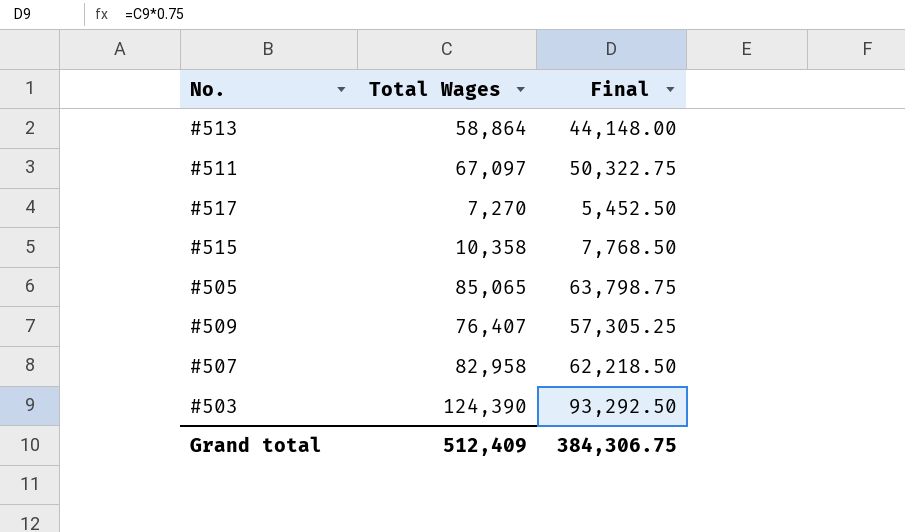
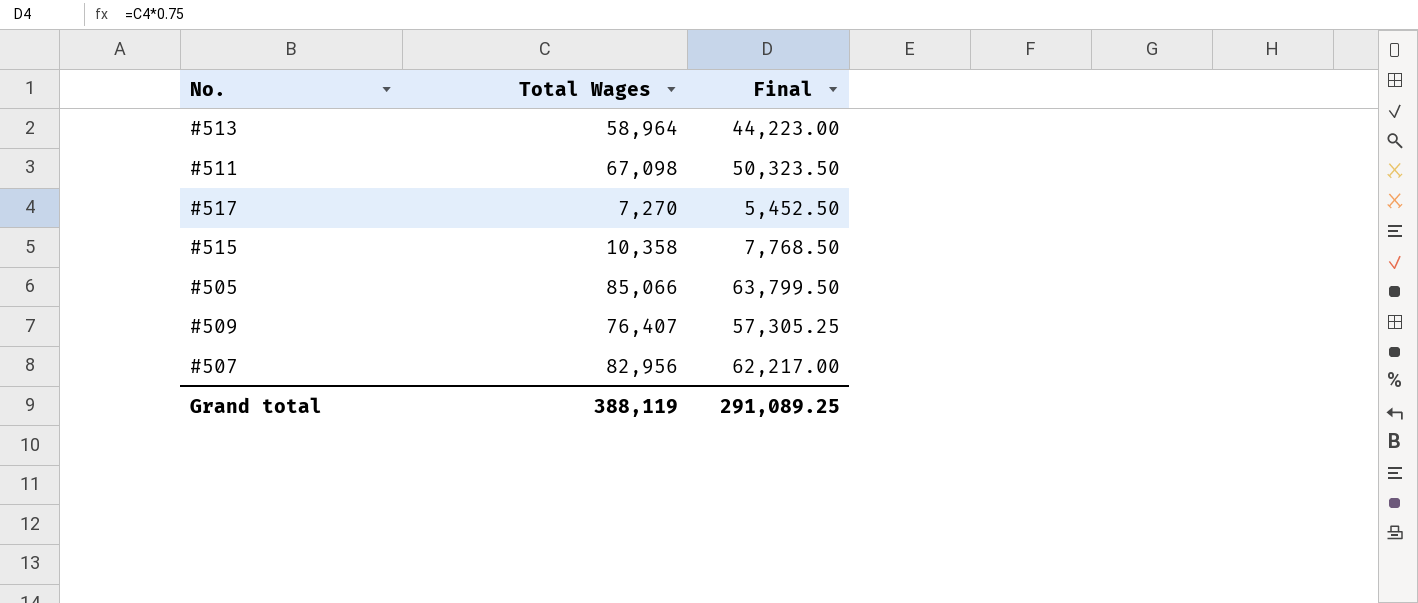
row #503: 124,390 | 93,292.50 -> none
#513 | Total Wages: 58,864 -> 58,964
#513 | Final: 44,148.00 -> 44,223.00
#511 | Total Wages: 67,097 -> 67,098
#511 | Final: 50,322.75 -> 50,323.50
#505 | Total Wages: 85,065 -> 85,066
#505 | Final: 63,798.75 -> 63,799.50
#507 | Total Wages: 82,958 -> 82,956
#507 | Final: 62,218.50 -> 62,217.00
Grand total | Total Wages: 512,409 -> 388,119
Grand total | Final: 384,306.75 -> 291,089.25

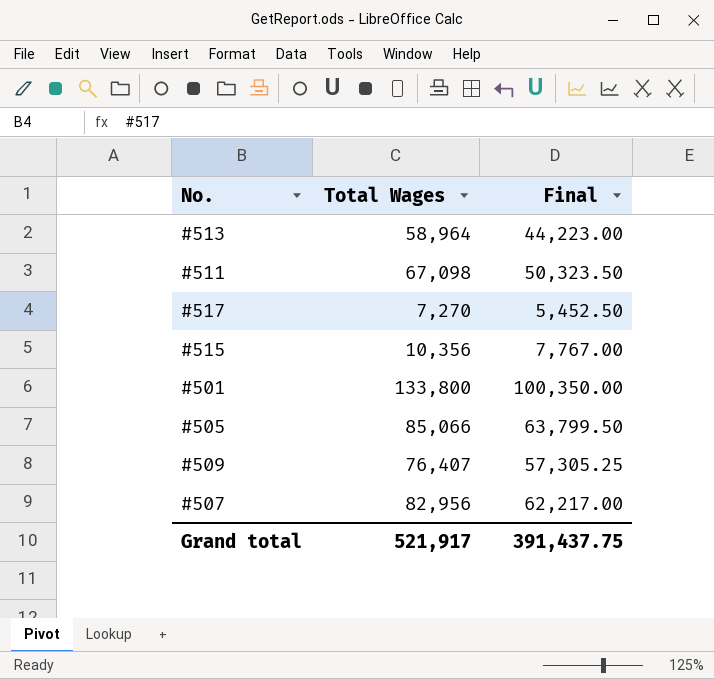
#515 | Total Wages: 10,358 -> 10,356
#515 | Final: 7,768.50 -> 7,767.00
row #501: none -> 133,800 | 100,350.00
Grand total | Total Wages: 388,119 -> 521,917
Grand total | Final: 291,089.25 -> 391,437.75

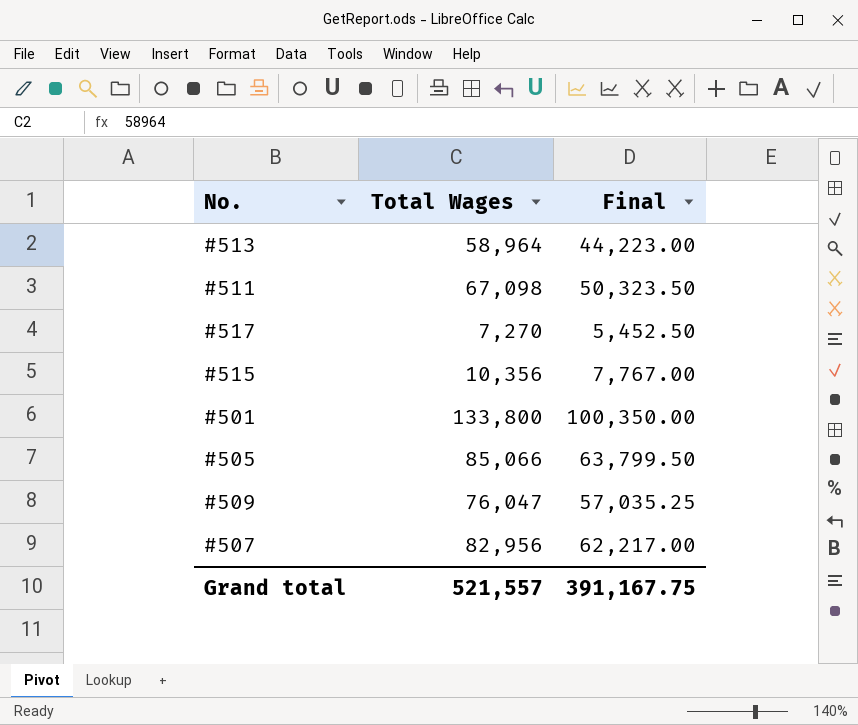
#509 | Total Wages: 76,407 -> 76,047
#509 | Final: 57,305.25 -> 57,035.25
Grand total | Total Wages: 521,917 -> 521,557
Grand total | Final: 391,437.75 -> 391,167.75

